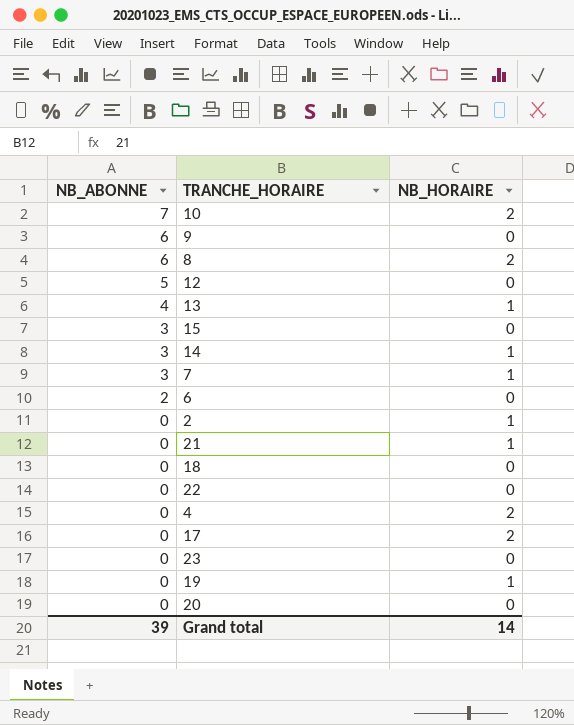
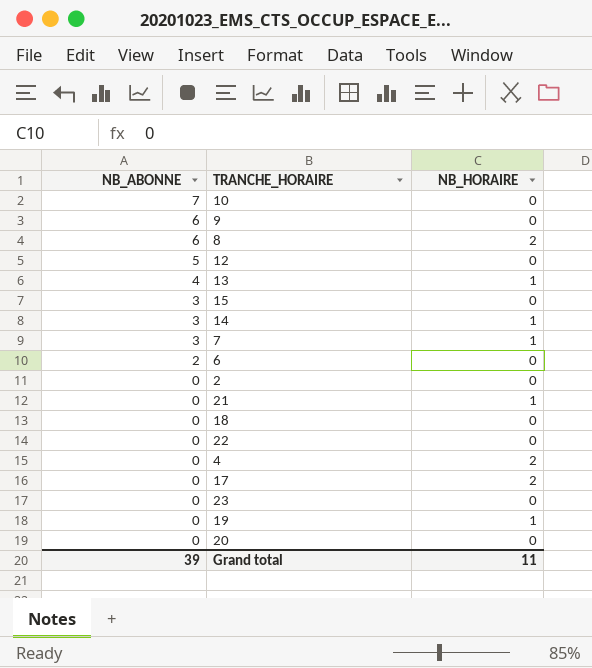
10 | NB_HORAIRE: 2 -> 0
2 | NB_HORAIRE: 1 -> 0
Grand total | NB_HORAIRE: 14 -> 11

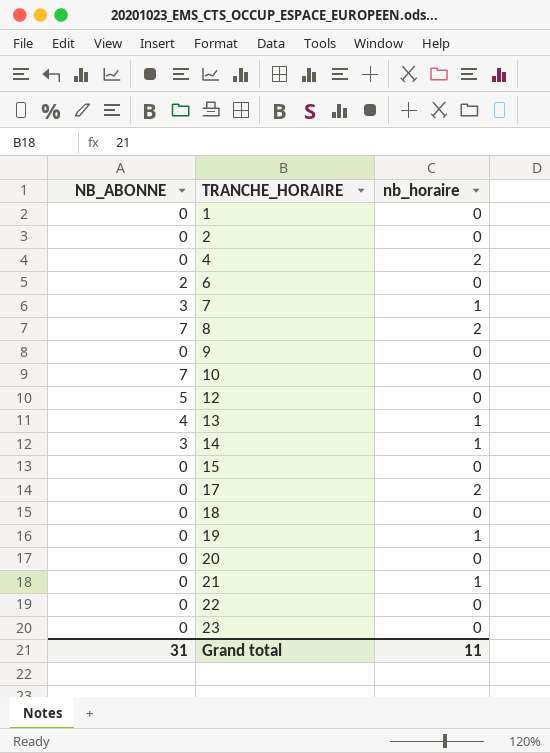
row order: NB_ABONNE descending -> TRANCHE_HORAIRE ascending
column name: NB_HORAIRE -> nb_horaire
row 1: none -> 0 | 0
8 | NB_ABONNE: 6 -> 7
9 | NB_ABONNE: 6 -> 0
15 | NB_ABONNE: 3 -> 0
Grand total | NB_ABONNE: 39 -> 31

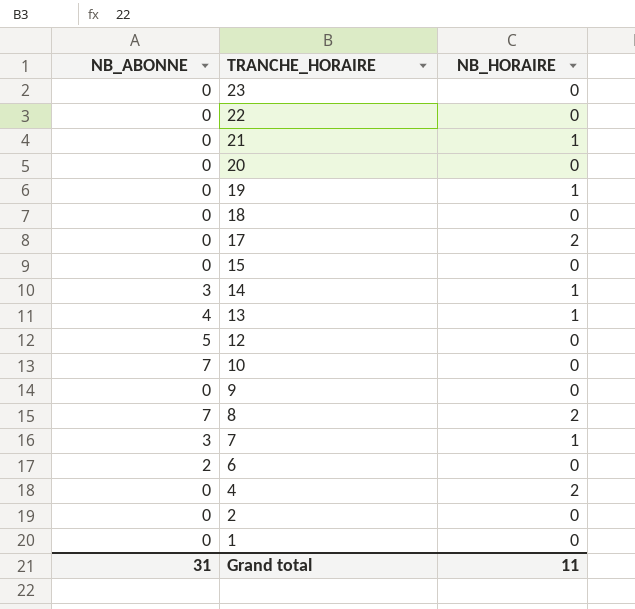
row order: TRANCHE_HORAIRE ascending -> TRANCHE_HORAIRE descending
column name: nb_horaire -> NB_HORAIRE

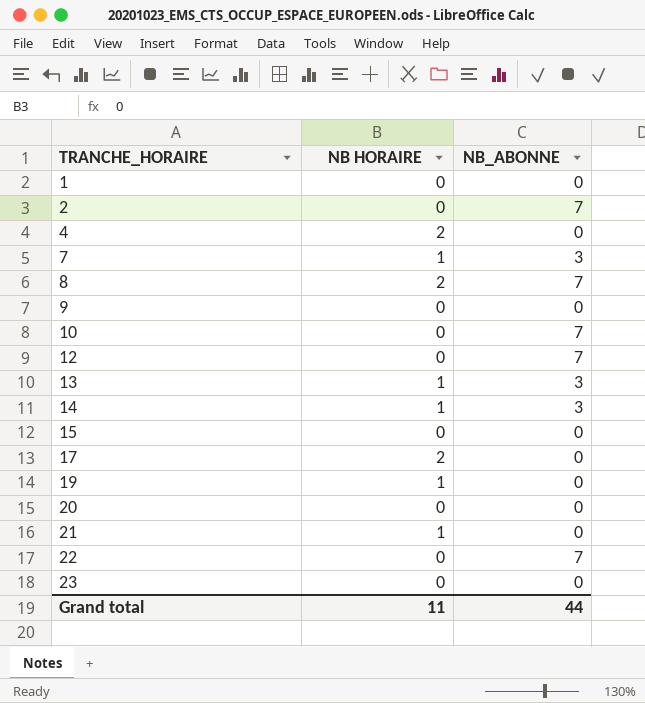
row order: TRANCHE_HORAIRE descending -> TRANCHE_HORAIRE ascending
column name: NB_HORAIRE -> NB HORAIRE
column NB_ABONNE | position: 1 -> 3
row 18: 0 | 0 -> none
row 6: 2 | 0 -> none
2 | NB_ABONNE: 0 -> 7
12 | NB_ABONNE: 5 -> 7
13 | NB_ABONNE: 4 -> 3
22 | NB_ABONNE: 0 -> 7
Grand total | NB_ABONNE: 31 -> 44

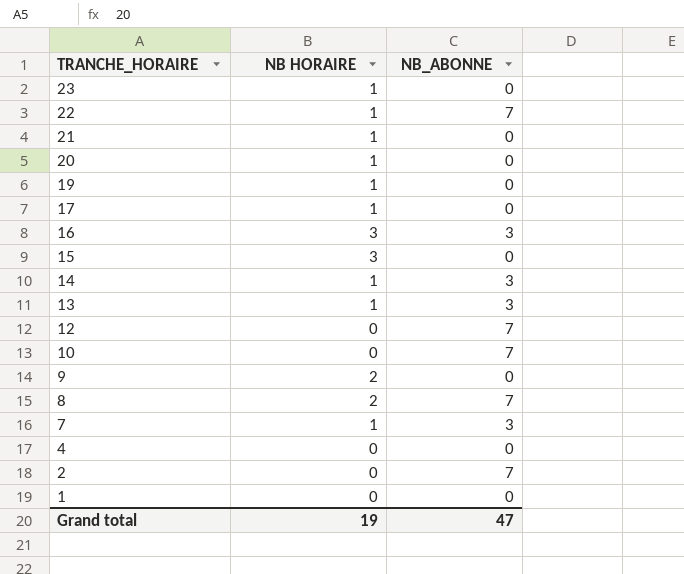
row order: TRANCHE_HORAIRE ascending -> TRANCHE_HORAIRE descending
23 | NB HORAIRE: 0 -> 1
22 | NB HORAIRE: 0 -> 1
20 | NB HORAIRE: 0 -> 1
17 | NB HORAIRE: 2 -> 1
row 16: none -> 3 | 3
15 | NB HORAIRE: 0 -> 3
9 | NB HORAIRE: 0 -> 2
4 | NB HORAIRE: 2 -> 0
Grand total | NB HORAIRE: 11 -> 19
Grand total | NB_ABONNE: 44 -> 47

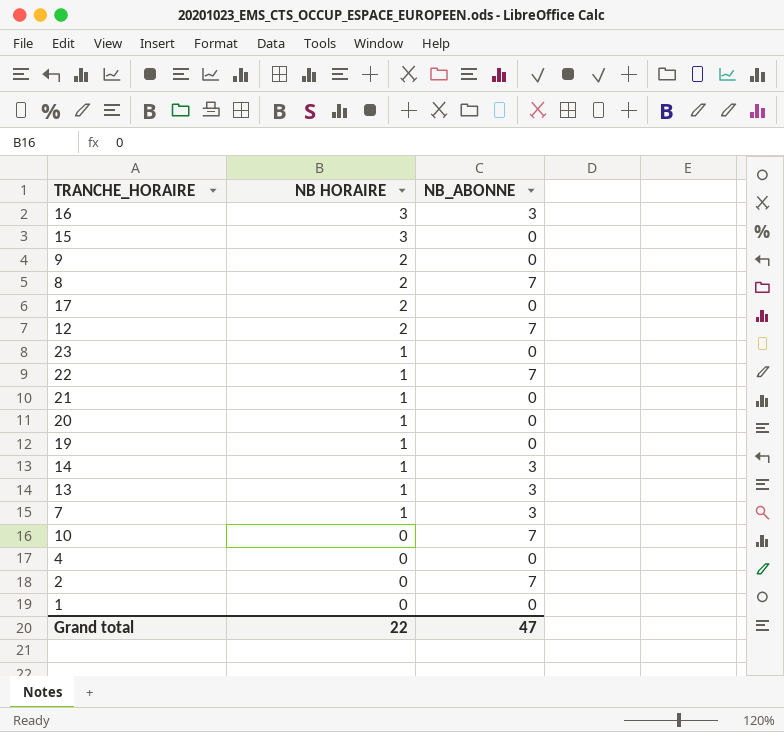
row order: TRANCHE_HORAIRE descending -> NB HORAIRE descending
17 | NB HORAIRE: 1 -> 2
12 | NB HORAIRE: 0 -> 2
Grand total | NB HORAIRE: 19 -> 22

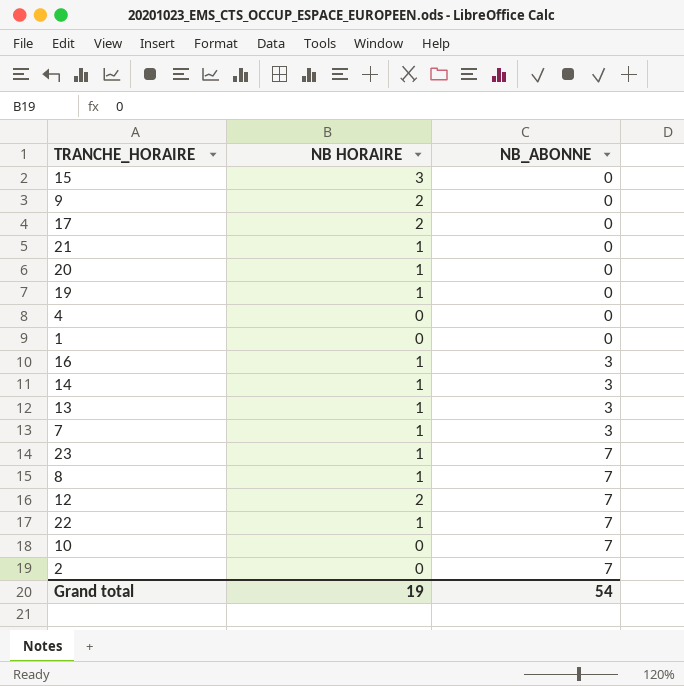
row order: NB HORAIRE descending -> NB_ABONNE ascending
16 | NB HORAIRE: 3 -> 1
23 | NB_ABONNE: 0 -> 7
8 | NB HORAIRE: 2 -> 1
Grand total | NB HORAIRE: 22 -> 19
Grand total | NB_ABONNE: 47 -> 54

